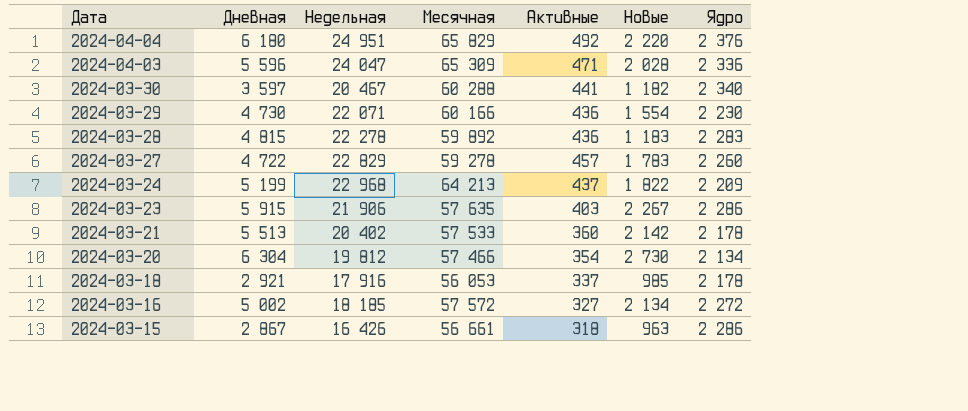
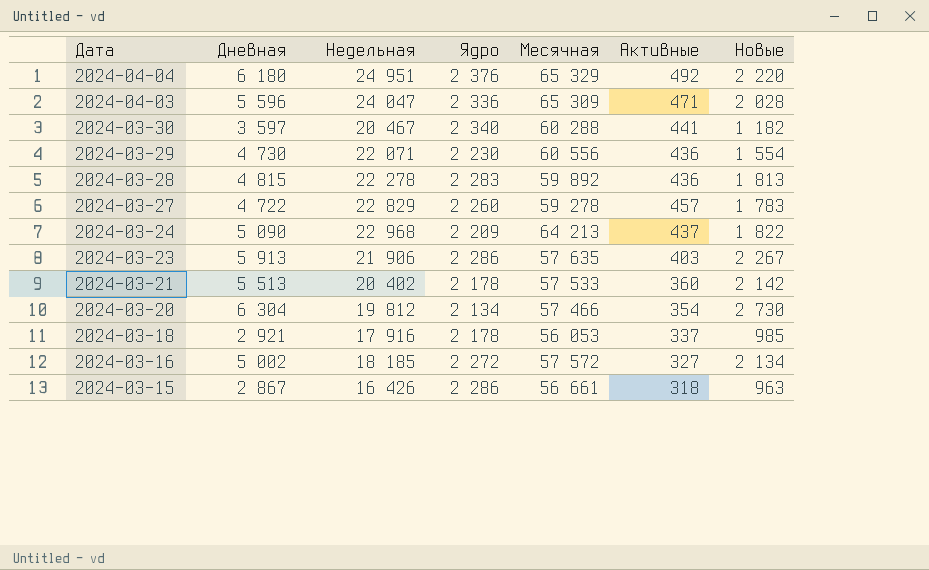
column Ядро | position: 7 -> 4
2024-04-04 | Месячная: 65 829 -> 65 329
2024-03-29 | Месячная: 60 166 -> 60 556
2024-03-28 | Новые: 1 183 -> 1 813
2024-03-24 | Дневная: 5 199 -> 5 090
2024-03-23 | Дневная: 5 915 -> 5 913

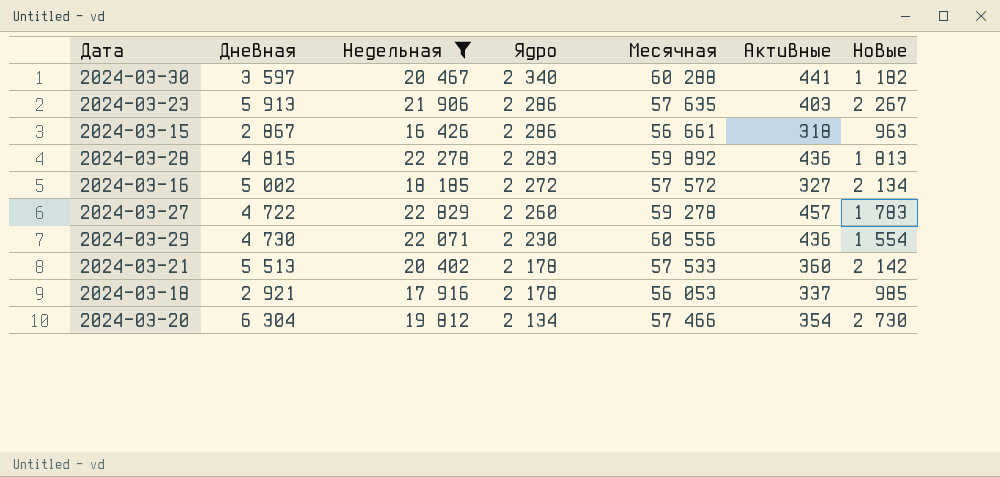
filter: none -> Недельная <= 22 829
row order: Дата descending -> Ядро descending

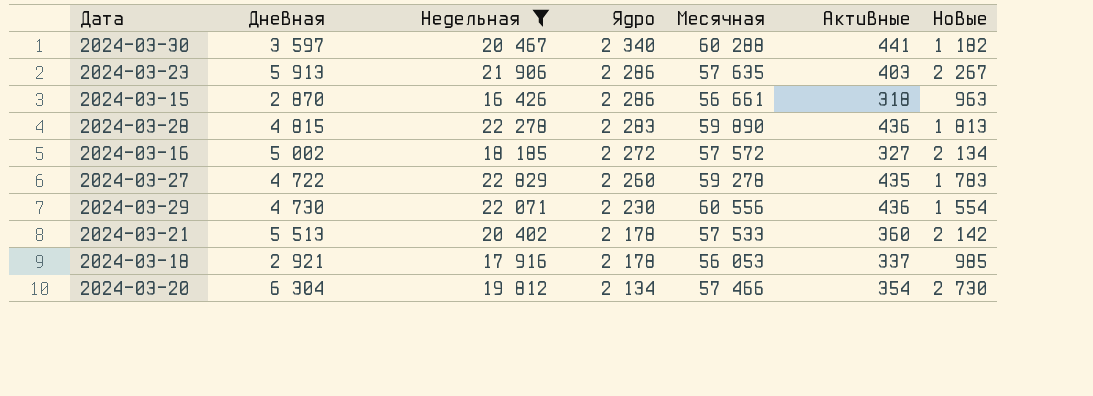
2024-03-15 | Дневная: 2 867 -> 2 870
2024-03-28 | Месячная: 59 892 -> 59 890
2024-03-27 | Активные: 457 -> 435

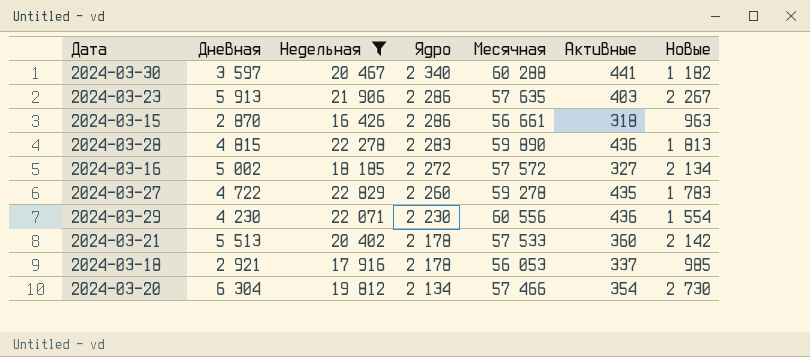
2024-03-29 | Дневная: 4 730 -> 4 230

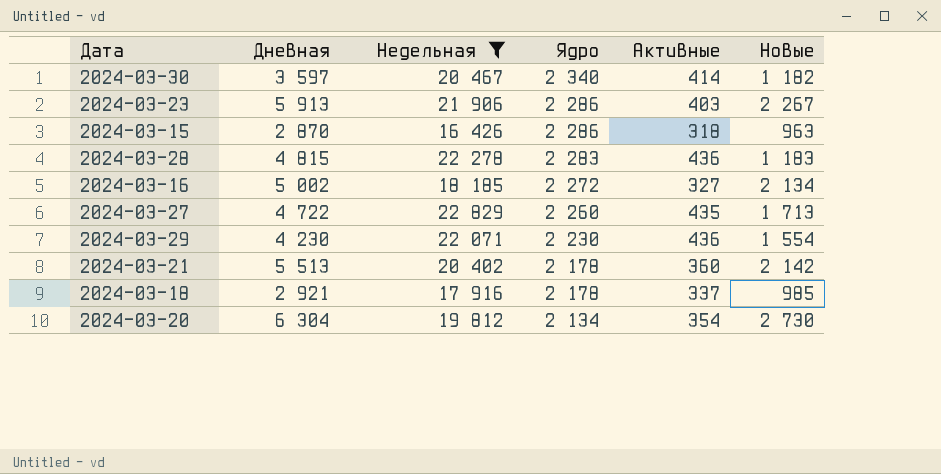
column Месячная | position: 5 -> none
2024-03-30 | Активные: 441 -> 414
2024-03-28 | Новые: 1 813 -> 1 183
2024-03-27 | Новые: 1 783 -> 1 713

